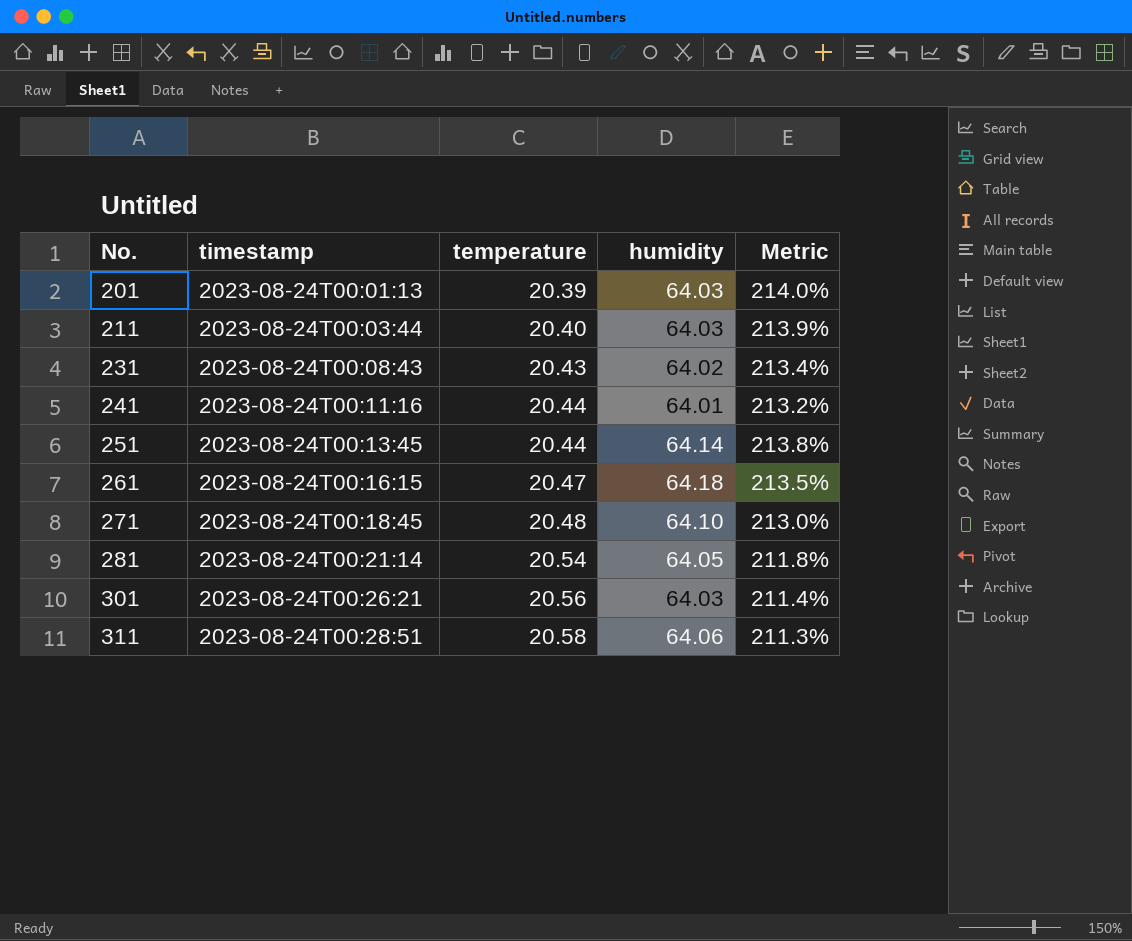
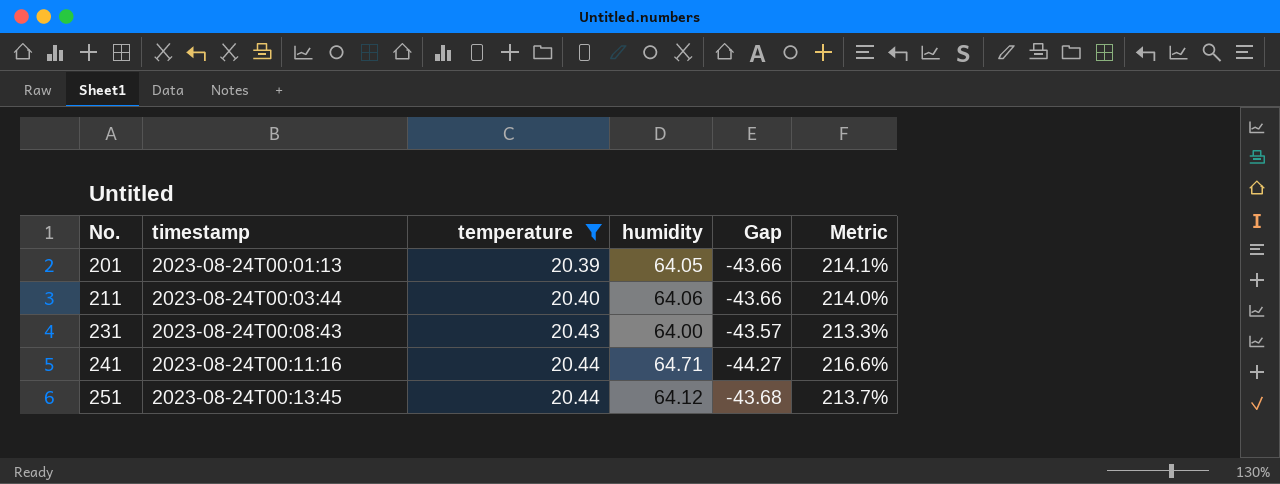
filter: none -> temperature <= 20.44
column Gap | formula: none -> [temperature] - [humidity]
201 | humidity: 64.03 -> 64.05
201 | Metric: 214.0% -> 214.1%
211 | humidity: 64.03 -> 64.06
211 | Metric: 213.9% -> 214.0%
231 | humidity: 64.02 -> 64.00
231 | Metric: 213.4% -> 213.3%
241 | humidity: 64.01 -> 64.71
241 | Metric: 213.2% -> 216.6%
251 | humidity: 64.14 -> 64.12
251 | Metric: 213.8% -> 213.7%

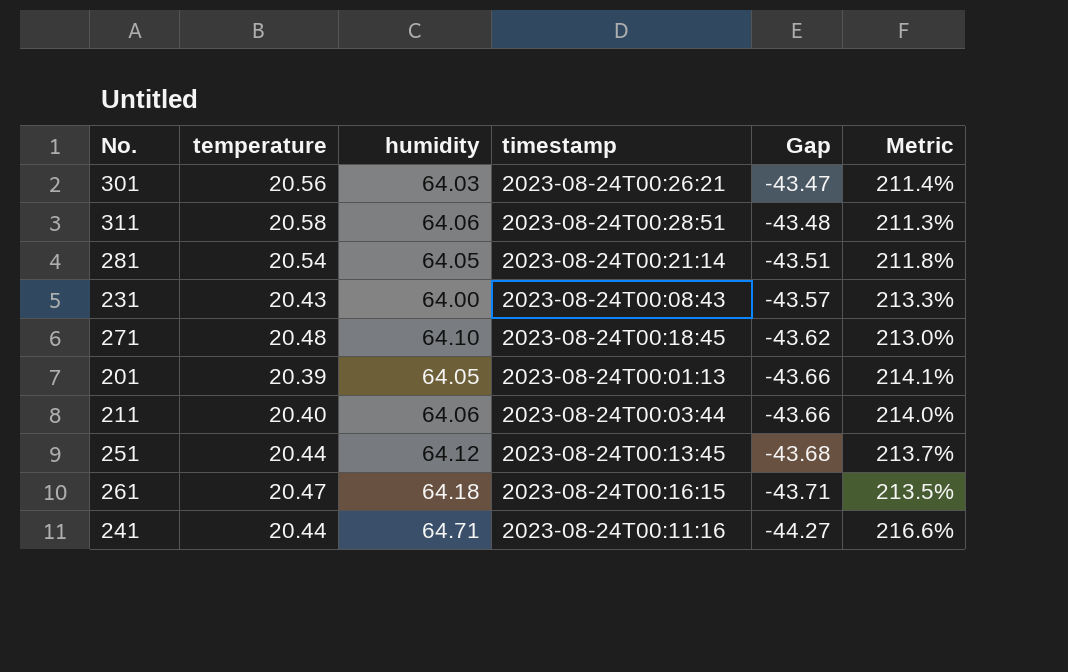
filter: temperature <= 20.44 -> none
row order: No. ascending -> Gap descending
column timestamp | position: 2 -> 4

